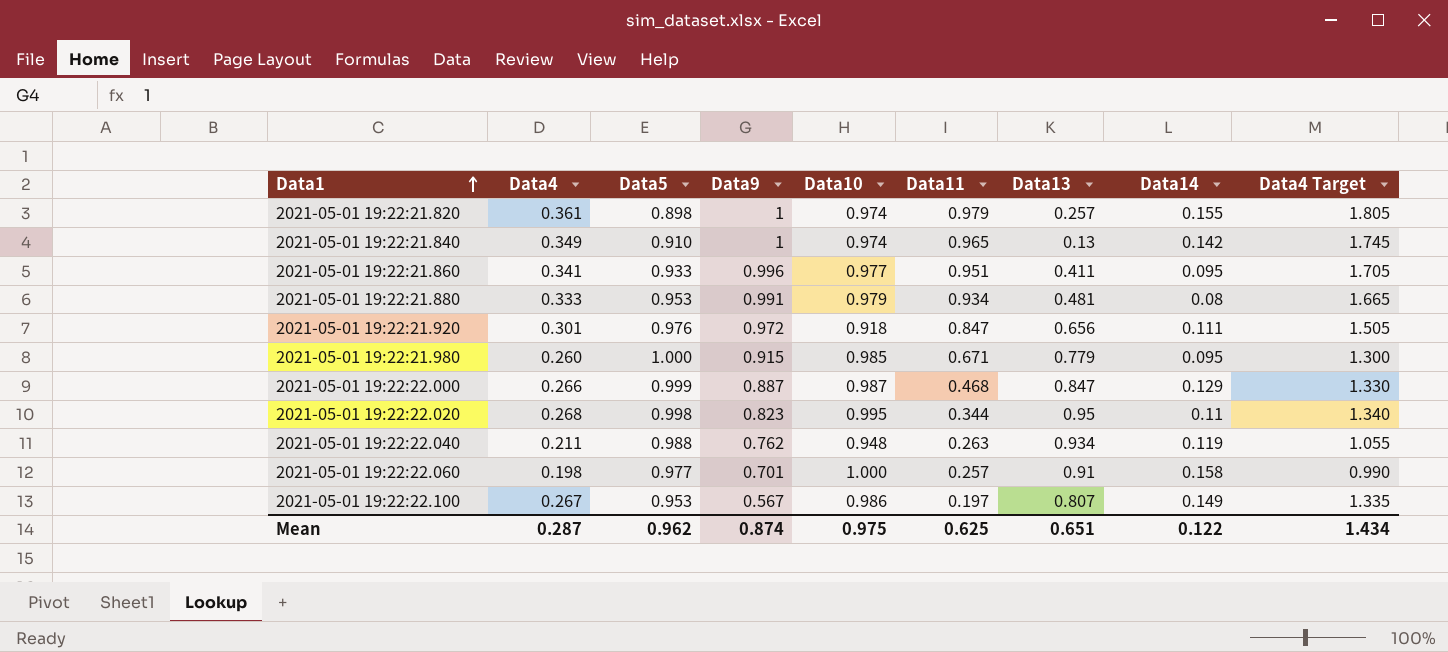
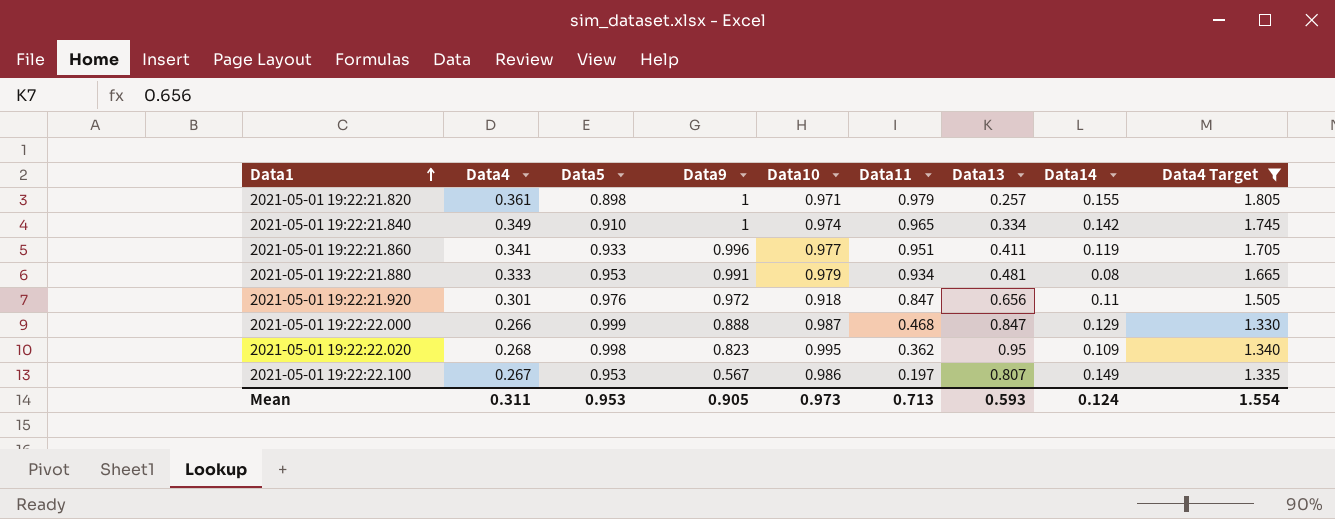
filter: none -> Data4 Target >= 1.330
2021-05-01 19:22:21.820 | Data10: 0.974 -> 0.971
2021-05-01 19:22:21.840 | Data13: 0.13 -> 0.334
2021-05-01 19:22:21.860 | Data14: 0.095 -> 0.119
2021-05-01 19:22:21.920 | Data14: 0.111 -> 0.11
2021-05-01 19:22:22.000 | Data9: 0.887 -> 0.888
2021-05-01 19:22:22.020 | Data11: 0.344 -> 0.362
2021-05-01 19:22:22.020 | Data14: 0.11 -> 0.109
Mean | Data4: 0.287 -> 0.311
Mean | Data5: 0.962 -> 0.953
Mean | Data9: 0.874 -> 0.905
Mean | Data10: 0.975 -> 0.973
Mean | Data11: 0.625 -> 0.713
Mean | Data13: 0.651 -> 0.593
Mean | Data14: 0.122 -> 0.124
Mean | Data4 Target: 1.434 -> 1.554

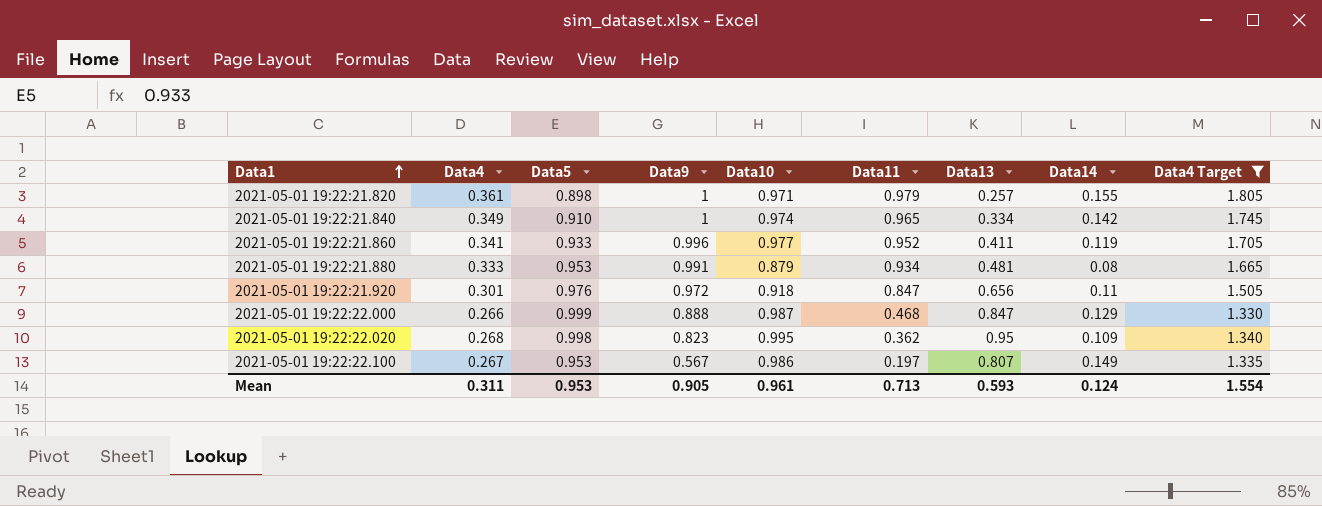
2021-05-01 19:22:21.860 | Data11: 0.951 -> 0.952
2021-05-01 19:22:21.880 | Data10: 0.979 -> 0.879
Mean | Data10: 0.973 -> 0.961

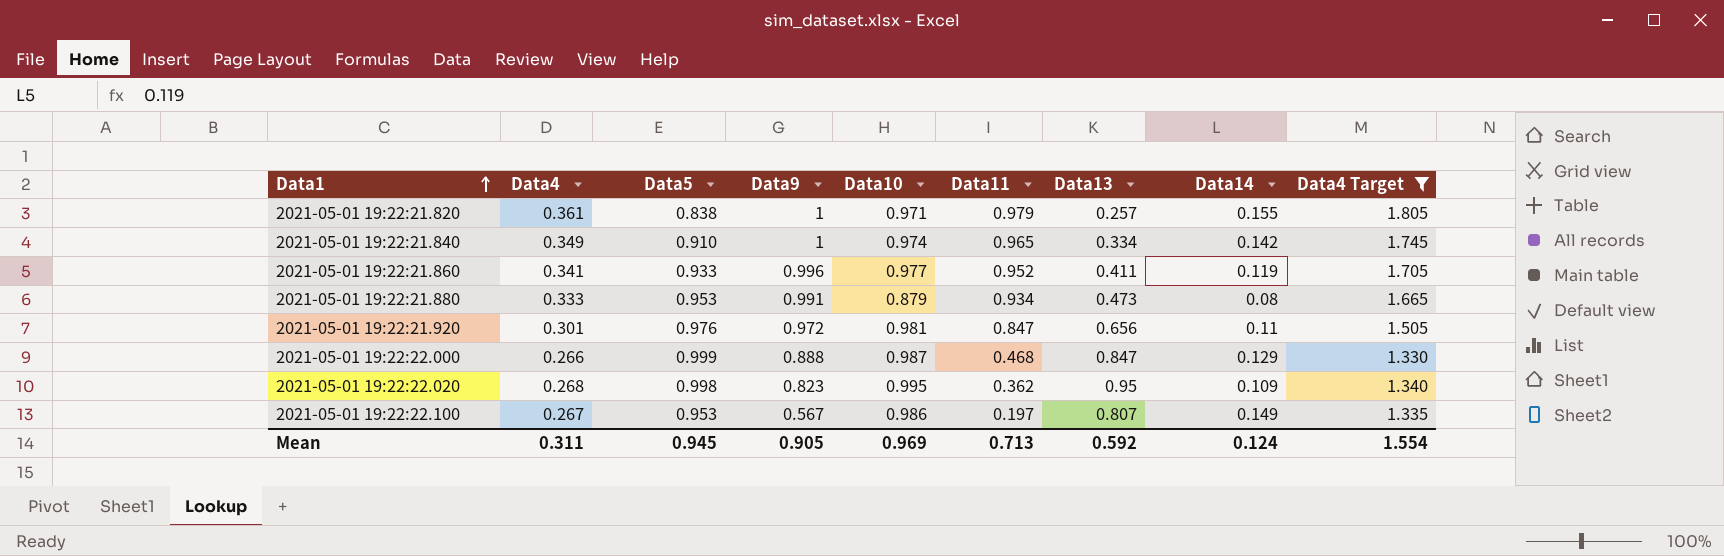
2021-05-01 19:22:21.820 | Data5: 0.898 -> 0.838
2021-05-01 19:22:21.880 | Data13: 0.481 -> 0.473
2021-05-01 19:22:21.920 | Data10: 0.918 -> 0.981
Mean | Data5: 0.953 -> 0.945
Mean | Data10: 0.961 -> 0.969
Mean | Data13: 0.593 -> 0.592

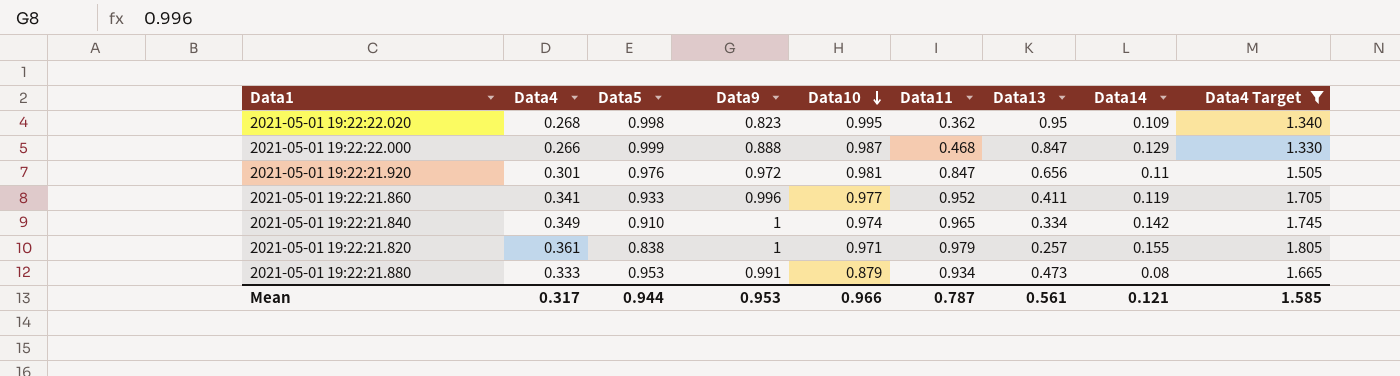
row order: Data1 ascending -> Data10 descending
row 2021-05-01 19:22:22.100: 0.267 | 0.953 | 0.567 | 0.986 | 0.197 | 0.807 | 0.149 | 1.335 -> none
Mean | Data4: 0.311 -> 0.317
Mean | Data5: 0.945 -> 0.944
Mean | Data9: 0.905 -> 0.953
Mean | Data10: 0.969 -> 0.966
Mean | Data11: 0.713 -> 0.787
Mean | Data13: 0.592 -> 0.561
Mean | Data14: 0.124 -> 0.121
Mean | Data4 Target: 1.554 -> 1.585

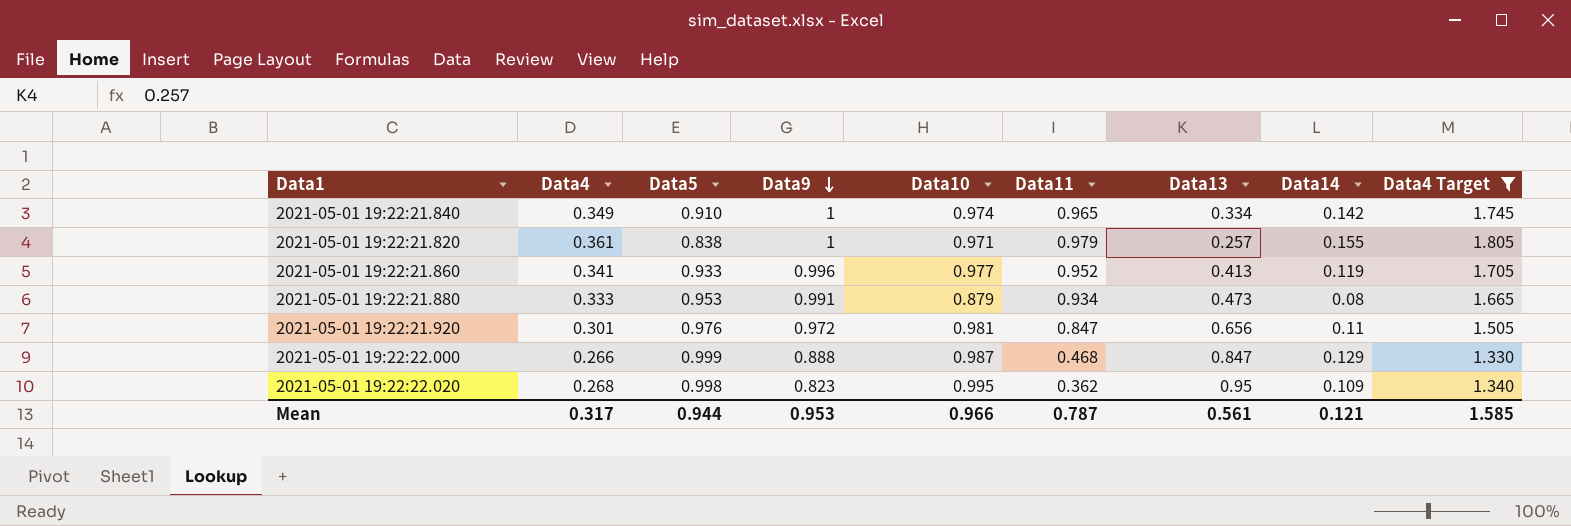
row order: Data10 descending -> Data9 descending
2021-05-01 19:22:21.860 | Data13: 0.411 -> 0.413

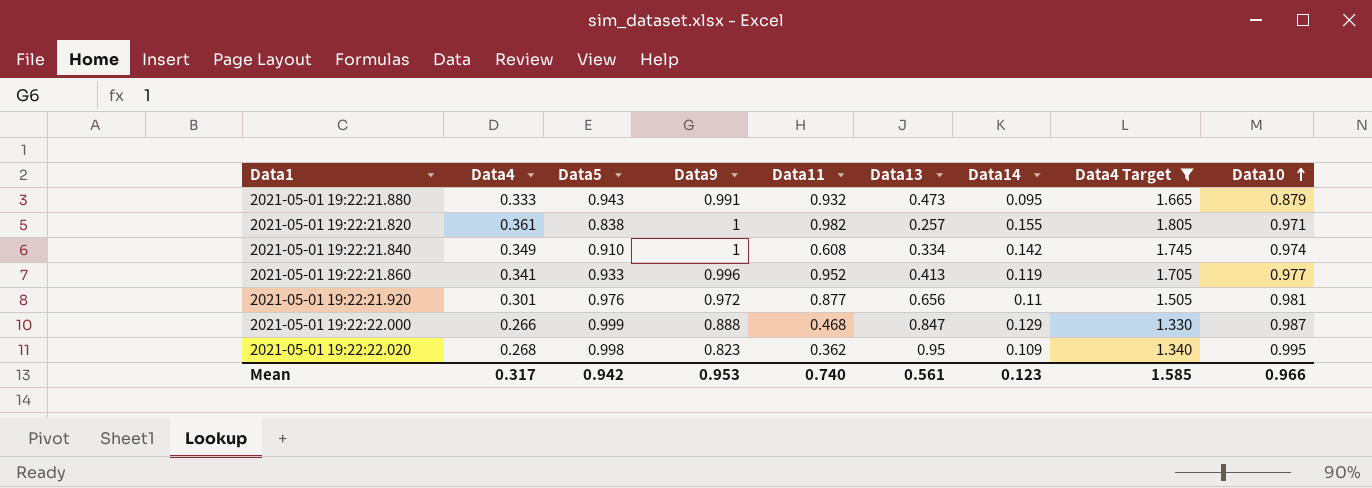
row order: Data9 descending -> Data10 ascending
column Data10 | position: 5 -> 9
2021-05-01 19:22:21.880 | Data5: 0.953 -> 0.943
2021-05-01 19:22:21.880 | Data11: 0.934 -> 0.932
2021-05-01 19:22:21.880 | Data14: 0.08 -> 0.095
2021-05-01 19:22:21.820 | Data11: 0.979 -> 0.982
2021-05-01 19:22:21.840 | Data11: 0.965 -> 0.608
2021-05-01 19:22:21.920 | Data11: 0.847 -> 0.877
Mean | Data5: 0.944 -> 0.942
Mean | Data11: 0.787 -> 0.740
Mean | Data14: 0.121 -> 0.123

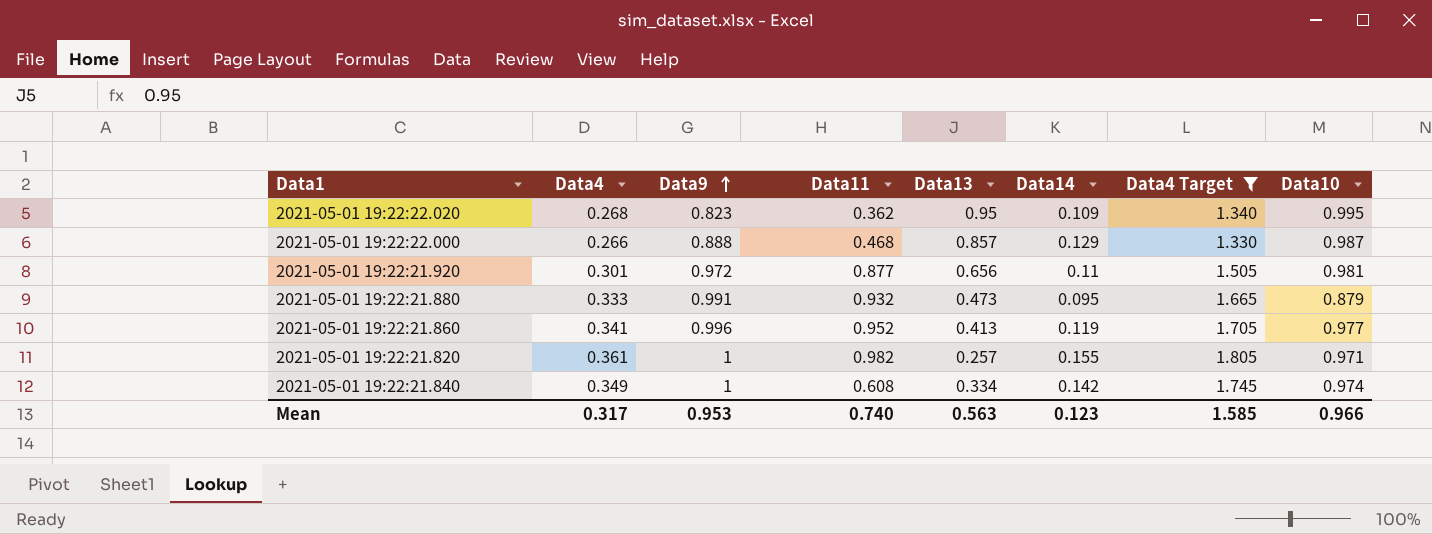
row order: Data10 ascending -> Data9 ascending
column Data5 | position: 3 -> none
2021-05-01 19:22:22.000 | Data13: 0.847 -> 0.857
Mean | Data13: 0.561 -> 0.563

